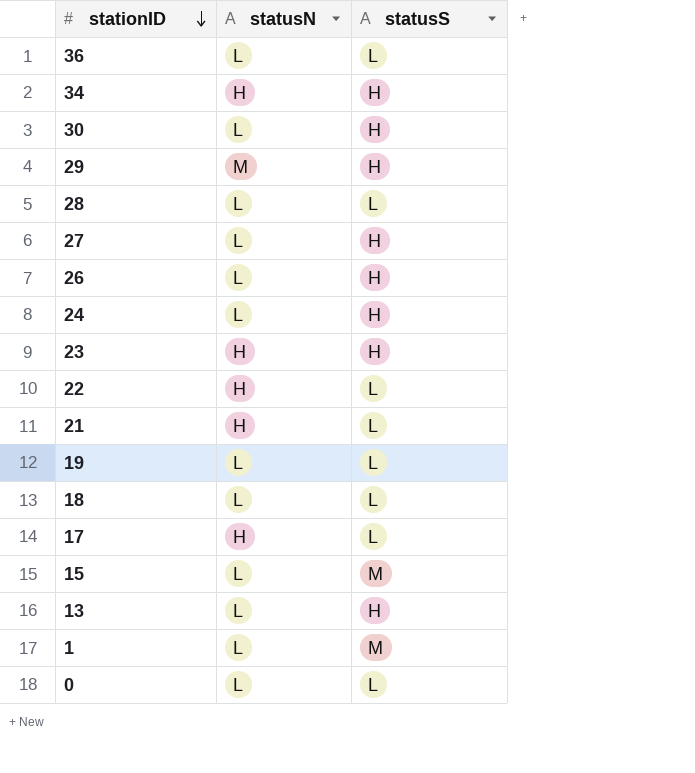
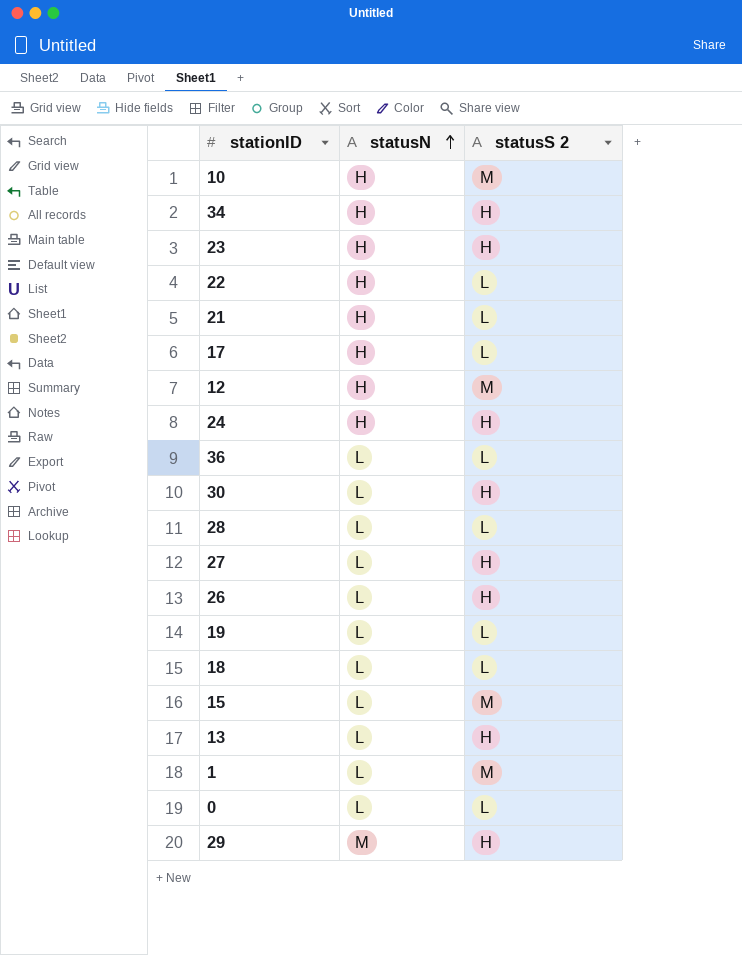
row order: stationID descending -> statusN ascending
column name: statusS -> statusS 2
row 10: none -> H | M
row 12: none -> H | M
24 | statusN: L -> H

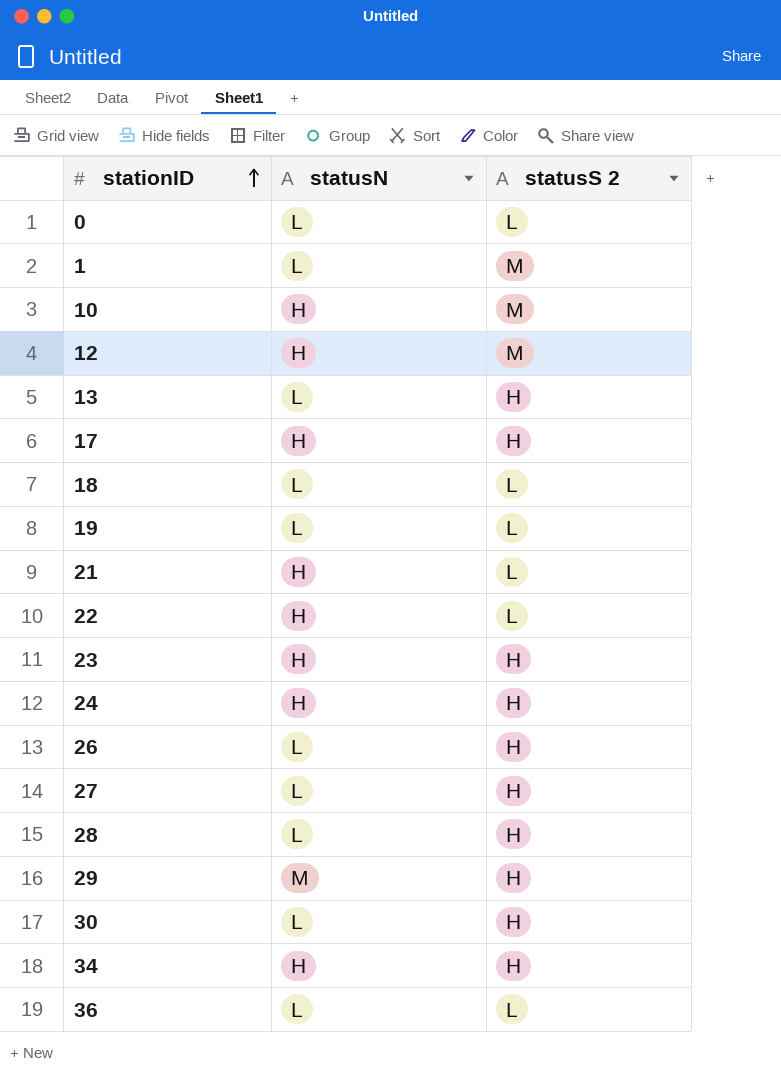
row order: statusN ascending -> stationID ascending
row 15: L | M -> none
17 | statusS 2: L -> H
28 | statusS 2: L -> H

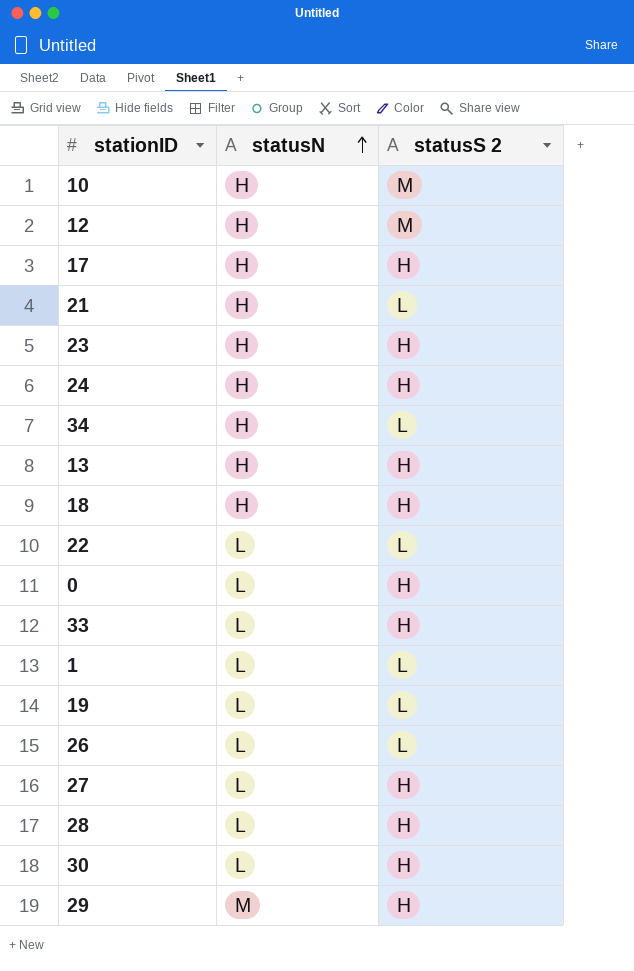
row order: stationID ascending -> statusN ascending
row 36: L | L -> none
34 | statusS 2: H -> L
13 | statusN: L -> H
18 | statusN: L -> H
18 | statusS 2: L -> H
22 | statusN: H -> L
0 | statusS 2: L -> H
row 33: none -> L | H
1 | statusS 2: M -> L
26 | statusS 2: H -> L

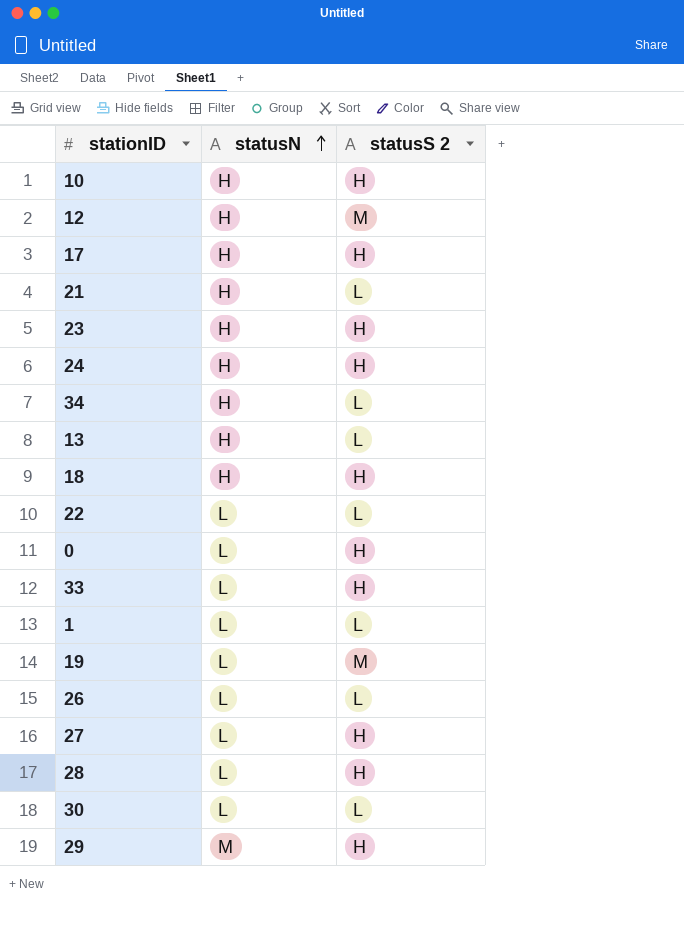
10 | statusS 2: M -> H
13 | statusS 2: H -> L
19 | statusS 2: L -> M
30 | statusS 2: H -> L

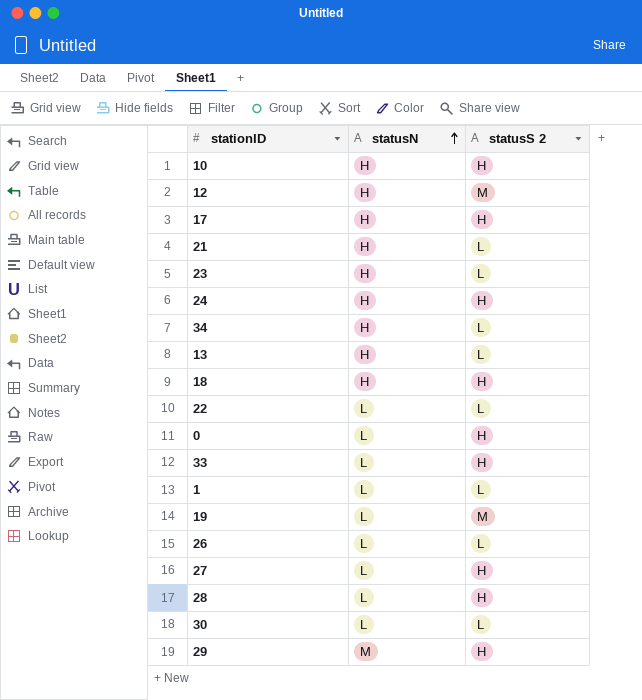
23 | statusS 2: H -> L

